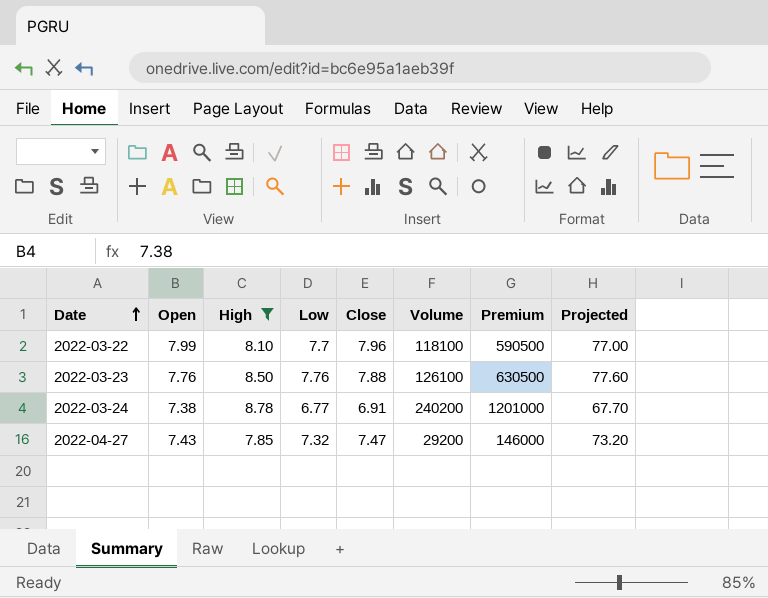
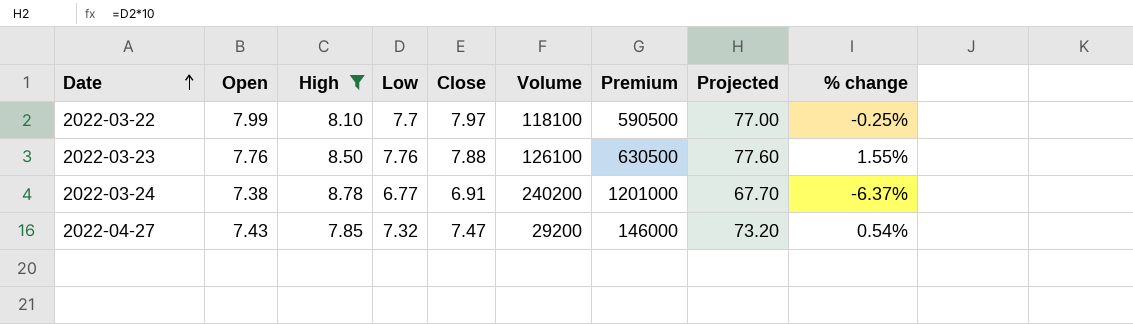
column % change | formula: none -> ([Close] - [Open]) / [Open]
2022-03-22 | Close: 7.96 -> 7.97

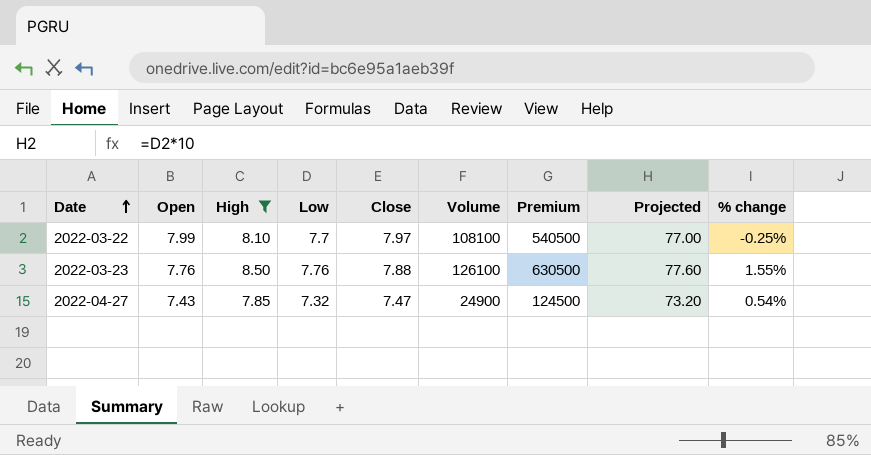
row 2022-03-24: 7.38 | 8.78 | 6.77 | 6.91 | 240200 | 1201000 | 67.70 | -6.37% -> none
2022-03-22 | Volume: 118100 -> 108100
2022-03-22 | Premium: 590500 -> 540500
2022-04-27 | Volume: 29200 -> 24900
2022-04-27 | Premium: 146000 -> 124500

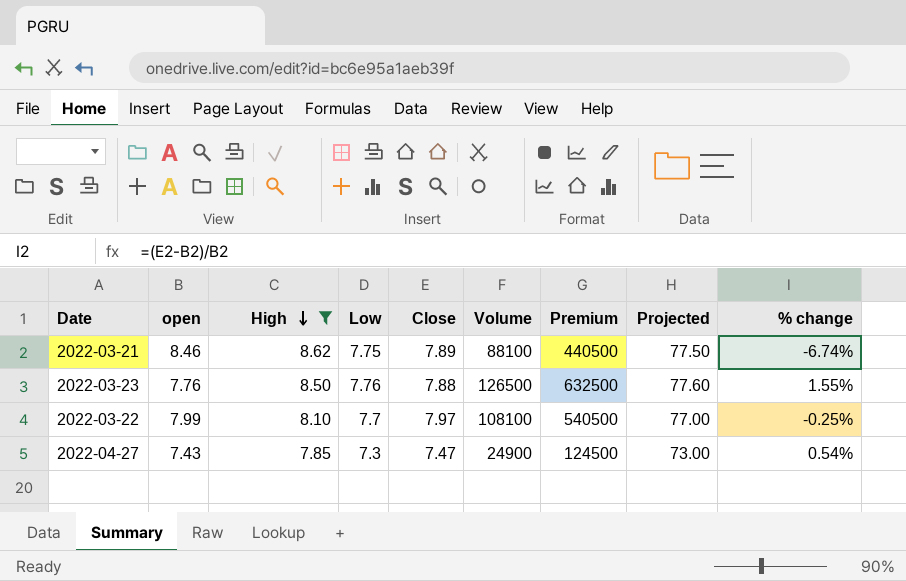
row order: Date ascending -> High descending
column name: Open -> open
row 2022-03-21: none -> 8.46 | 8.62 | 7.75 | 7.89 | 88100 | 440500 | 77.50 | -6.74%
2022-03-23 | Volume: 126100 -> 126500
2022-03-23 | Premium: 630500 -> 632500
2022-04-27 | Low: 7.32 -> 7.3
2022-04-27 | Projected: 73.20 -> 73.00

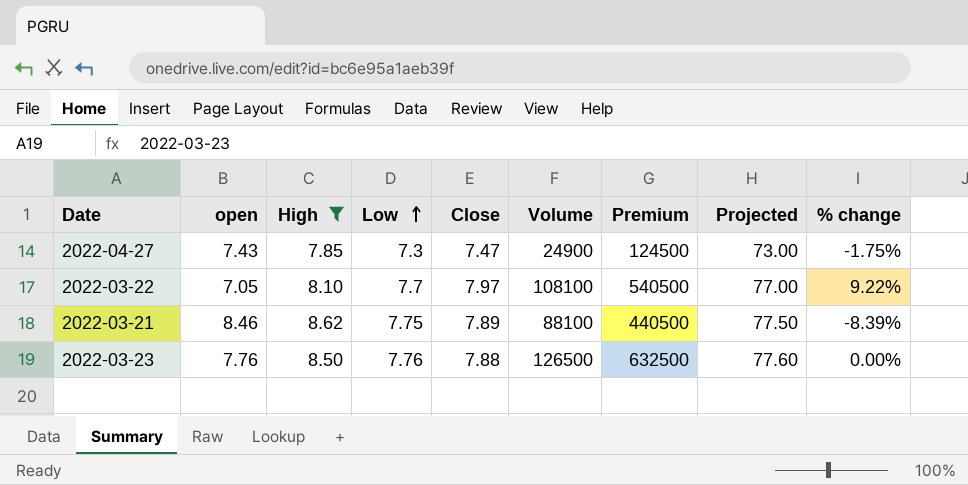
row order: High descending -> Low ascending
column % change | formula: ([Close] - [open]) / [open] -> ([Low] - [open]) / [open]
2022-03-22 | open: 7.99 -> 7.05

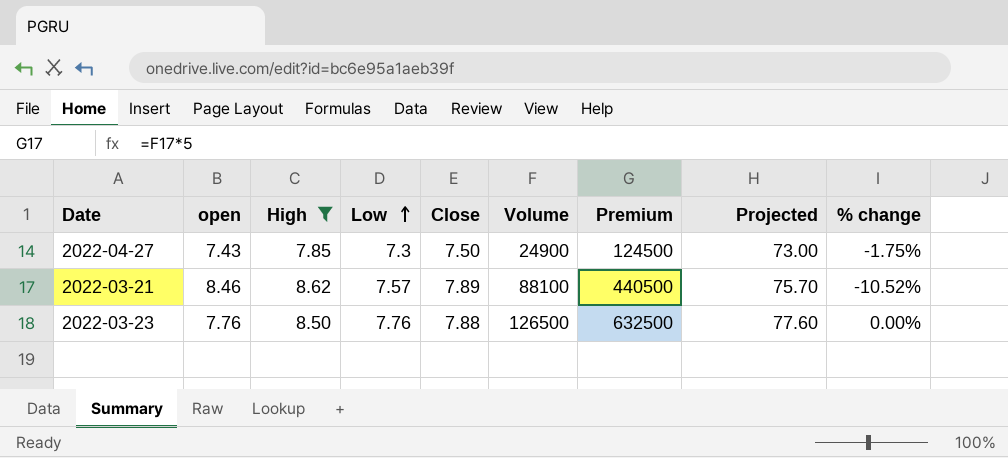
row 2022-03-22: 7.05 | 8.10 | 7.7 | 7.97 | 108100 | 540500 | 77.00 | 9.22% -> none
2022-04-27 | Close: 7.47 -> 7.50
2022-03-21 | Low: 7.75 -> 7.57
2022-03-21 | Projected: 77.50 -> 75.70
2022-03-21 | % change: -8.39% -> -10.52%

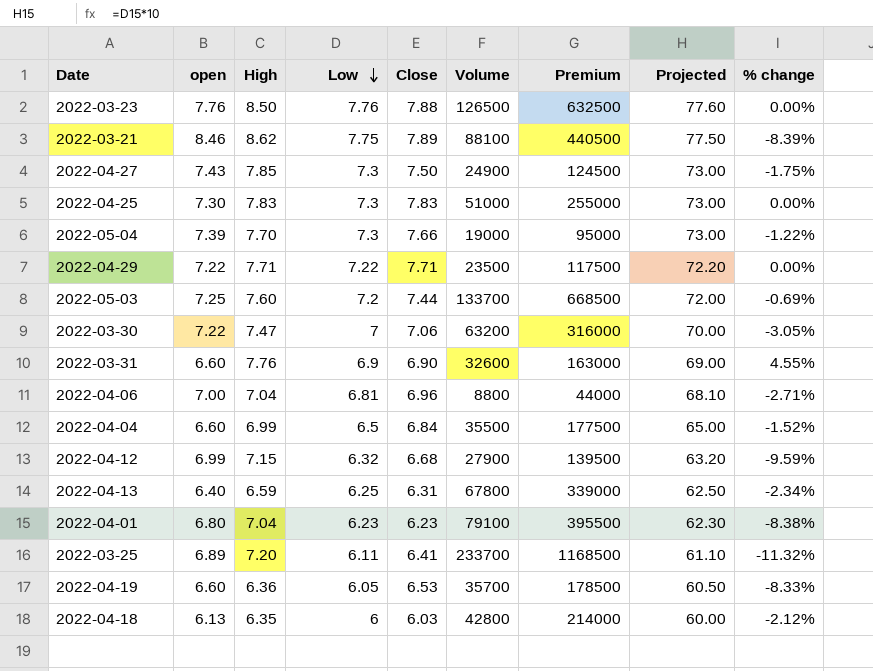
filter: High >= 7.85 -> none
row order: Low ascending -> Low descending
2022-03-21 | Low: 7.57 -> 7.75
2022-03-21 | Projected: 75.70 -> 77.50
2022-03-21 | % change: -10.52% -> -8.39%

